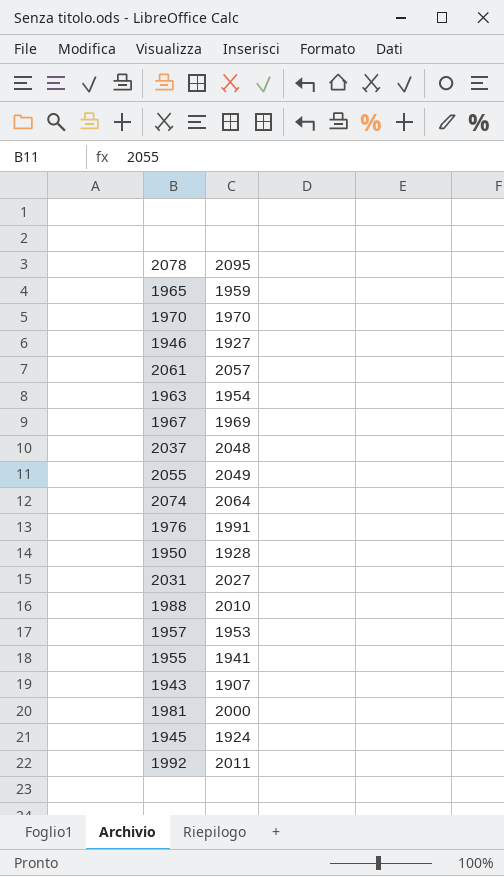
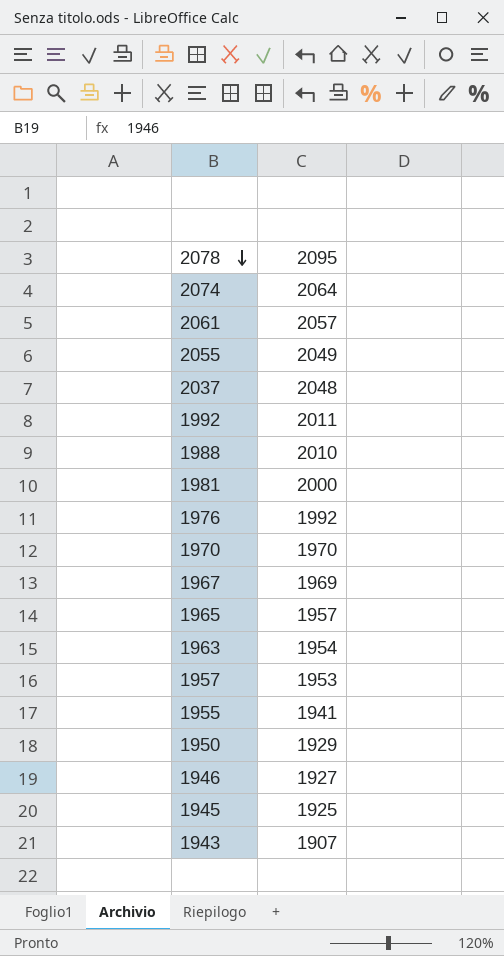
row order: none -> 2078 descending
row 2031: 2027 -> none
1976 | 2095: 1991 -> 1992
1965 | 2095: 1959 -> 1957
1950 | 2095: 1928 -> 1929
1945 | 2095: 1924 -> 1925

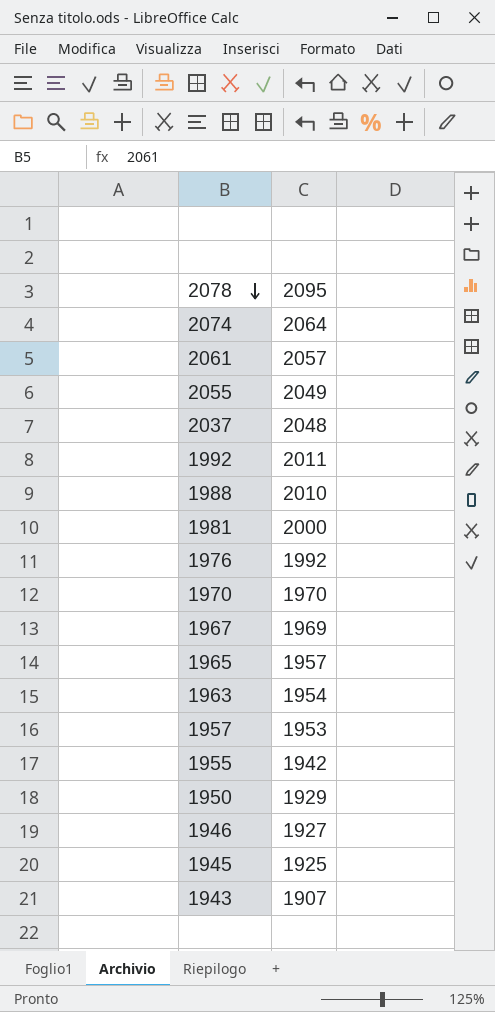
1955 | 2095: 1941 -> 1942

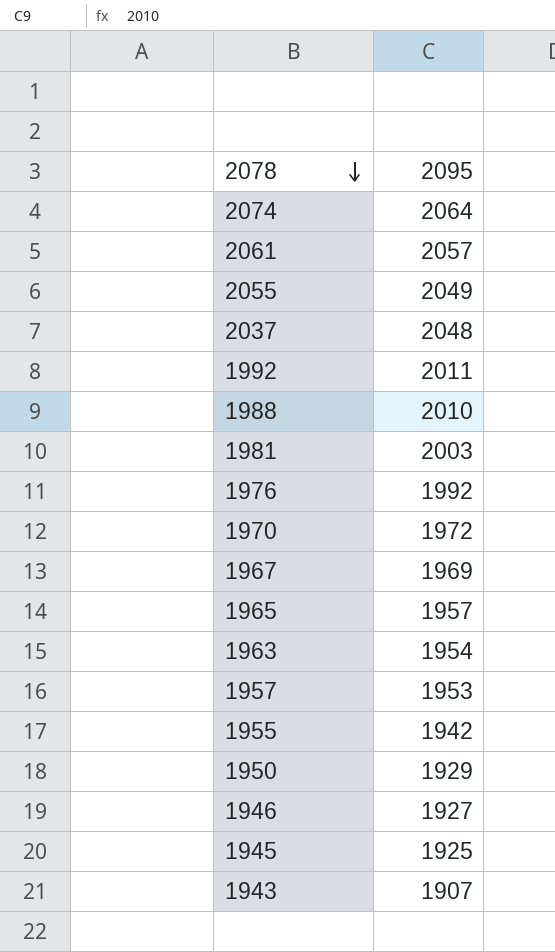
1981 | 2095: 2000 -> 2003
1970 | 2095: 1970 -> 1972

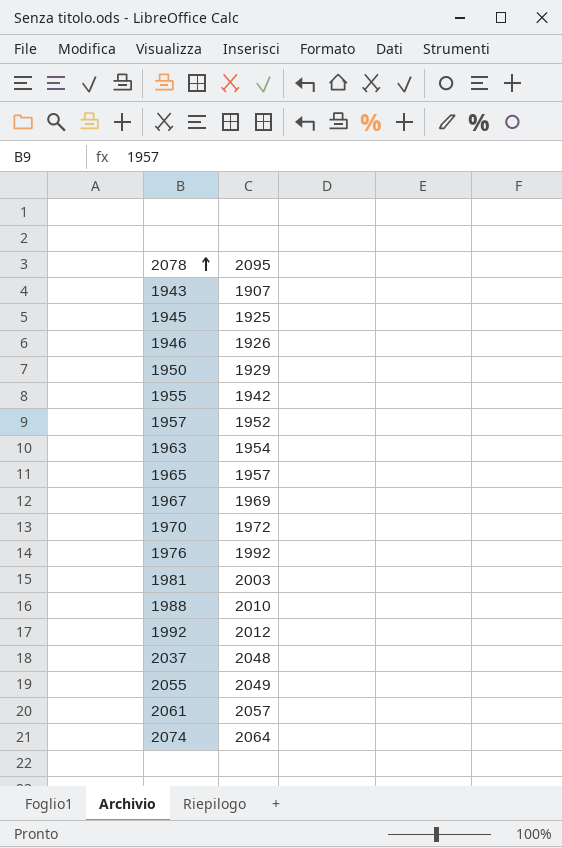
row order: 2078 descending -> 2078 ascending
1946 | 2095: 1927 -> 1926
1957 | 2095: 1953 -> 1952
1992 | 2095: 2011 -> 2012

